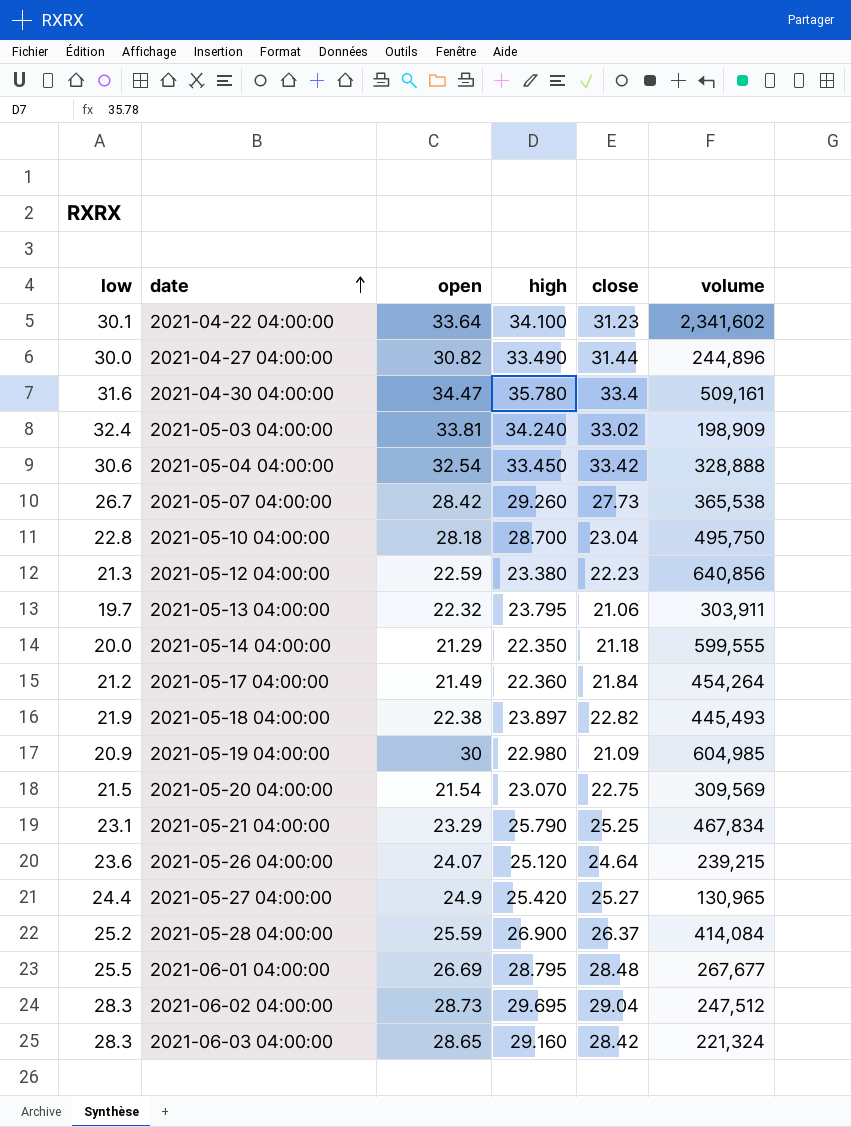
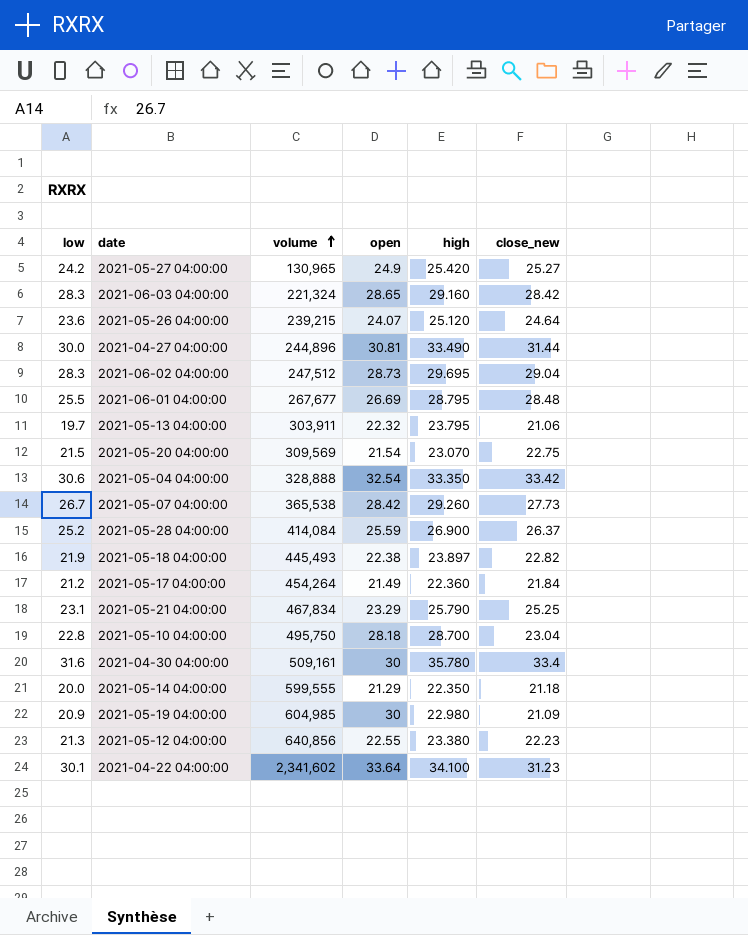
row order: date ascending -> volume ascending
column volume | position: 6 -> 3
column name: close -> close_new
row 2021-05-03 04:00:00: 32.4 | 33.81 | 34.240 | 33.02 | 198,909 -> none
2021-05-27 04:00:00 | low: 24.4 -> 24.2
2021-04-27 04:00:00 | open: 30.82 -> 30.81
2021-05-04 04:00:00 | high: 33.450 -> 33.350
2021-04-30 04:00:00 | open: 34.47 -> 30
2021-05-12 04:00:00 | open: 22.59 -> 22.55

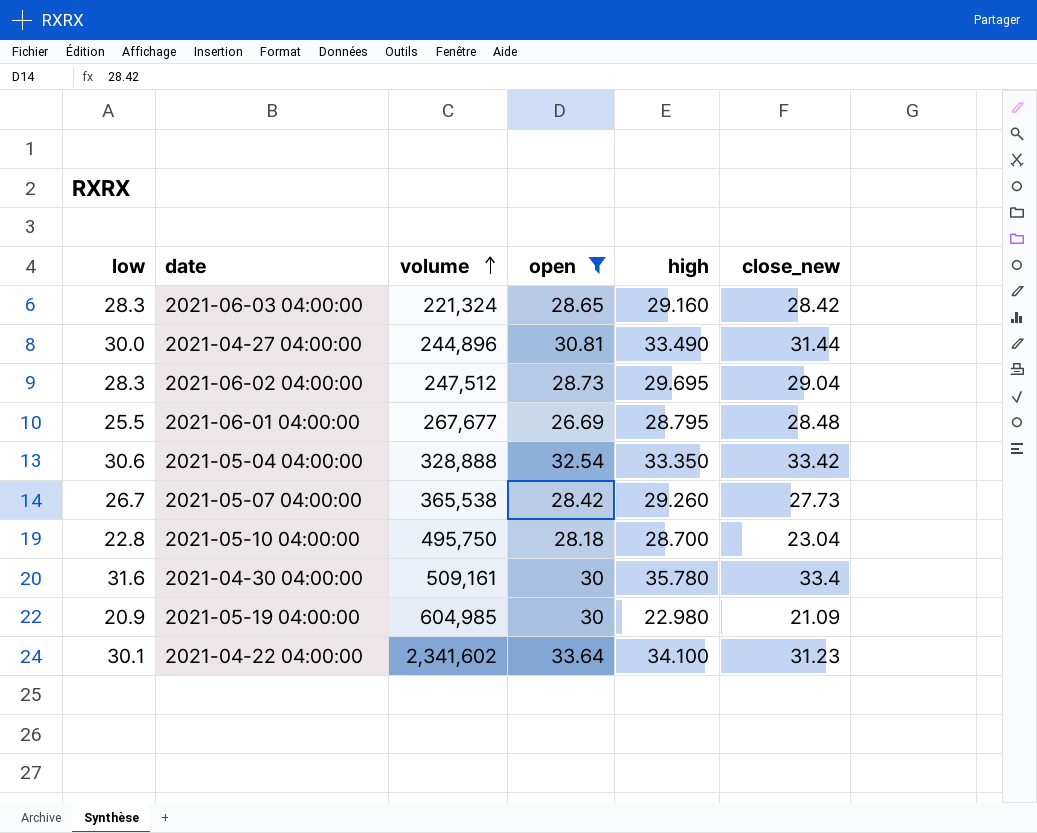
filter: none -> open >= 26.69

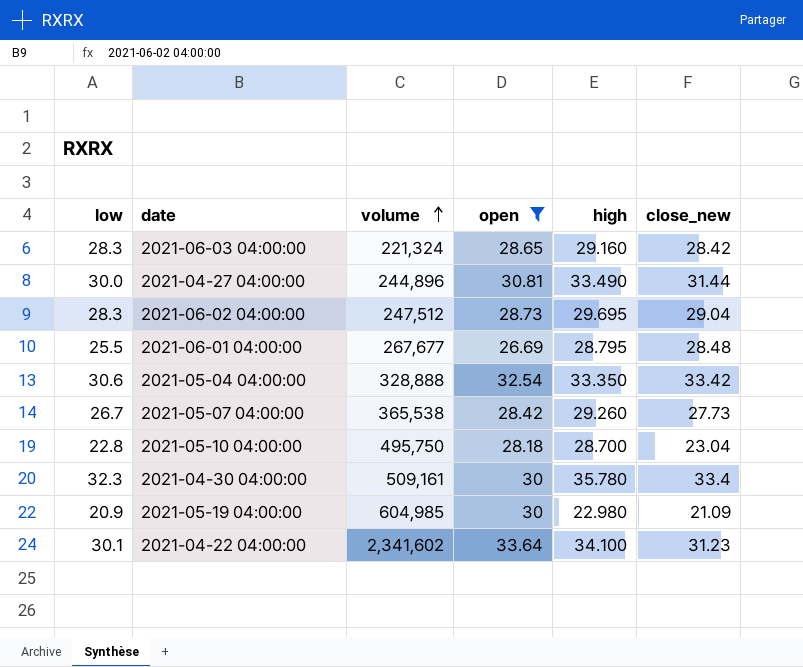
2021-04-30 04:00:00 | low: 31.6 -> 32.3

